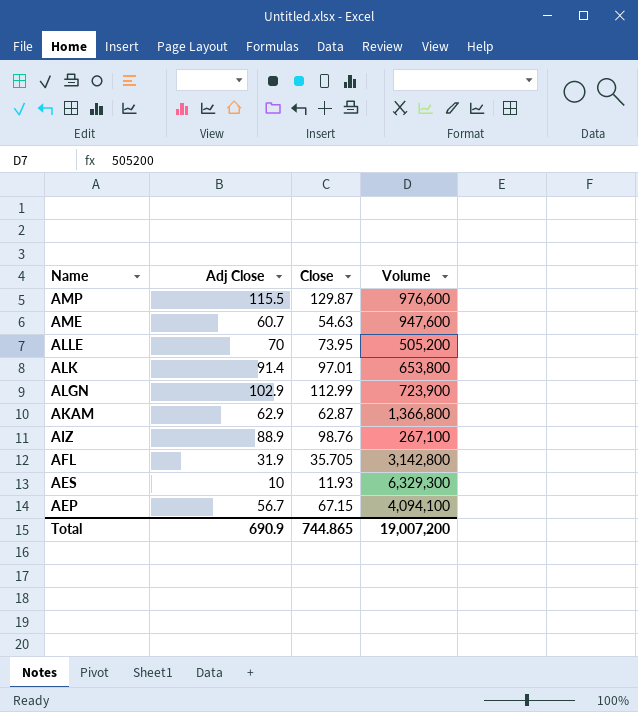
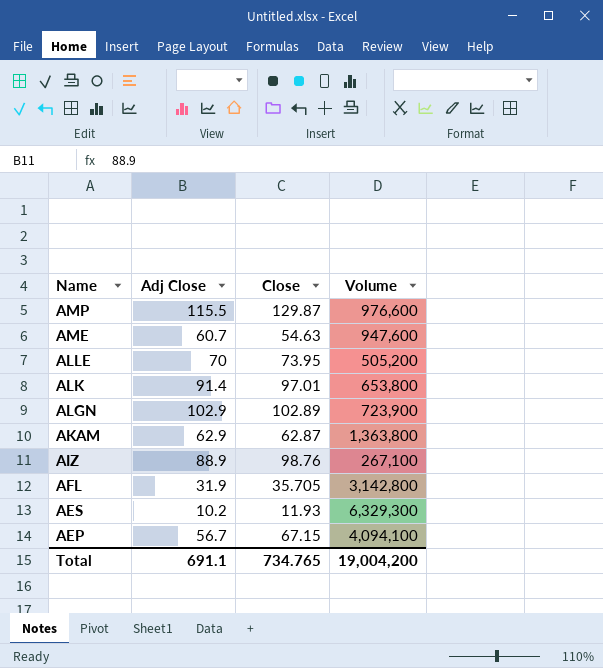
ALGN | Close: 112.99 -> 102.89
AKAM | Volume: 1,366,800 -> 1,363,800
AES | Adj Close: 10 -> 10.2
Total | Adj Close: 690.9 -> 691.1
Total | Close: 744.865 -> 734.765
Total | Volume: 19,007,200 -> 19,004,200

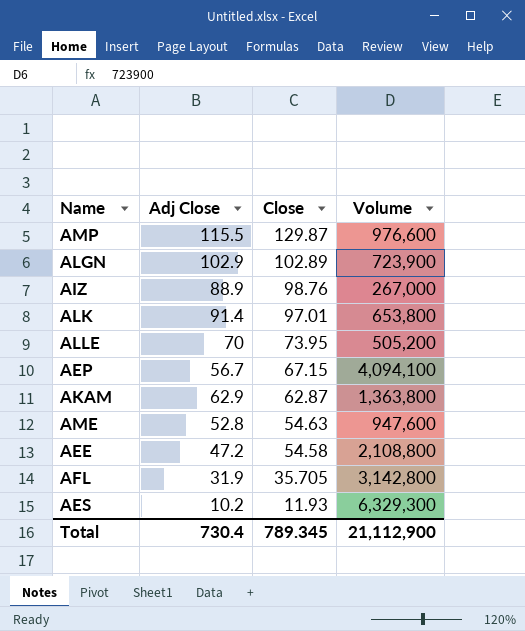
row order: Name descending -> Close descending
AIZ | Volume: 267,100 -> 267,000
AME | Adj Close: 60.7 -> 52.8
row AEE: none -> 47.2 | 54.58 | 2,108,800
Total | Adj Close: 691.1 -> 730.4
Total | Close: 734.765 -> 789.345
Total | Volume: 19,004,200 -> 21,112,900

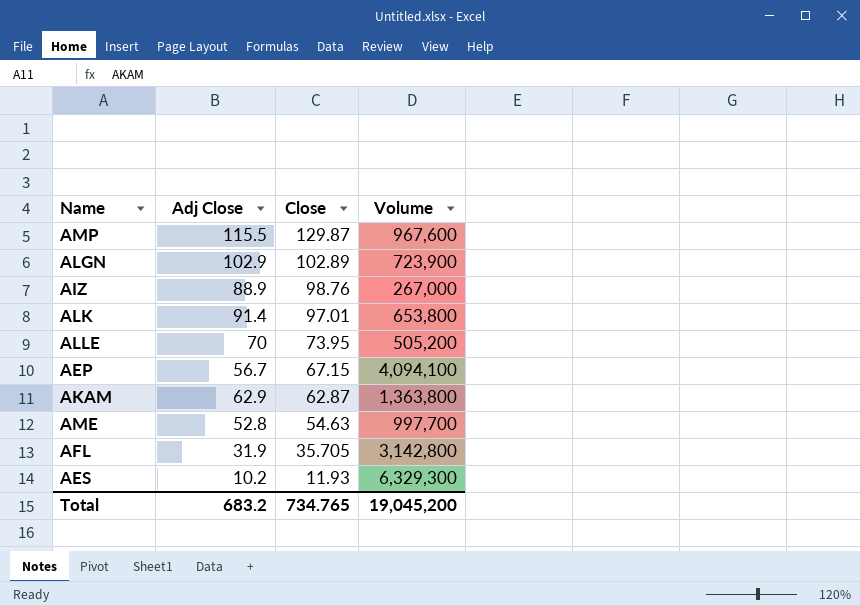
row AEE: 47.2 | 54.58 | 2,108,800 -> none
AMP | Volume: 976,600 -> 967,600
AME | Volume: 947,600 -> 997,700
Total | Adj Close: 730.4 -> 683.2
Total | Close: 789.345 -> 734.765
Total | Volume: 21,112,900 -> 19,045,200

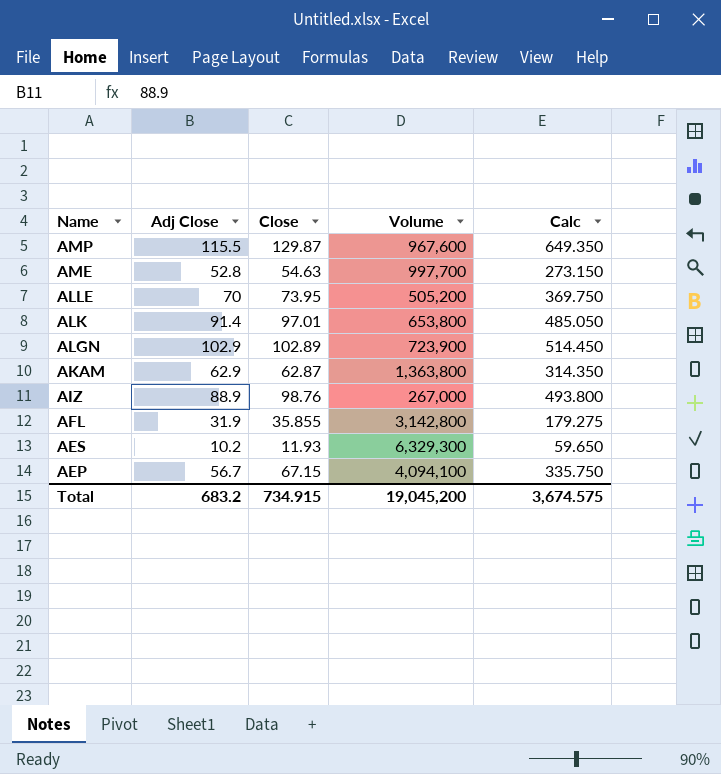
row order: Close descending -> Name descending
column Calc | formula: none -> [Close] * 5
AFL | Close: 35.705 -> 35.855
Total | Close: 734.765 -> 734.915

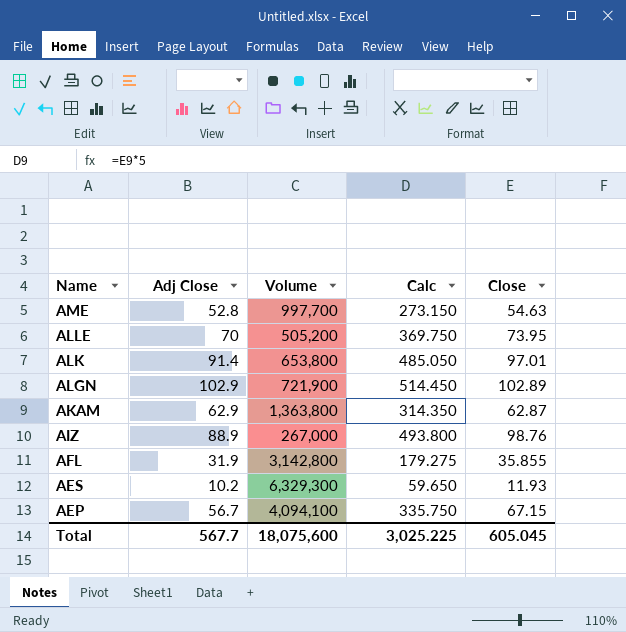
column Close | position: 3 -> 5
row AMP: 115.5 | 129.87 | 967,600 | 649.350 -> none
ALGN | Volume: 723,900 -> 721,900
Total | Adj Close: 683.2 -> 567.7
Total | Volume: 19,045,200 -> 18,075,600
Total | Calc: 3,674.575 -> 3,025.225
Total | Close: 734.915 -> 605.045

